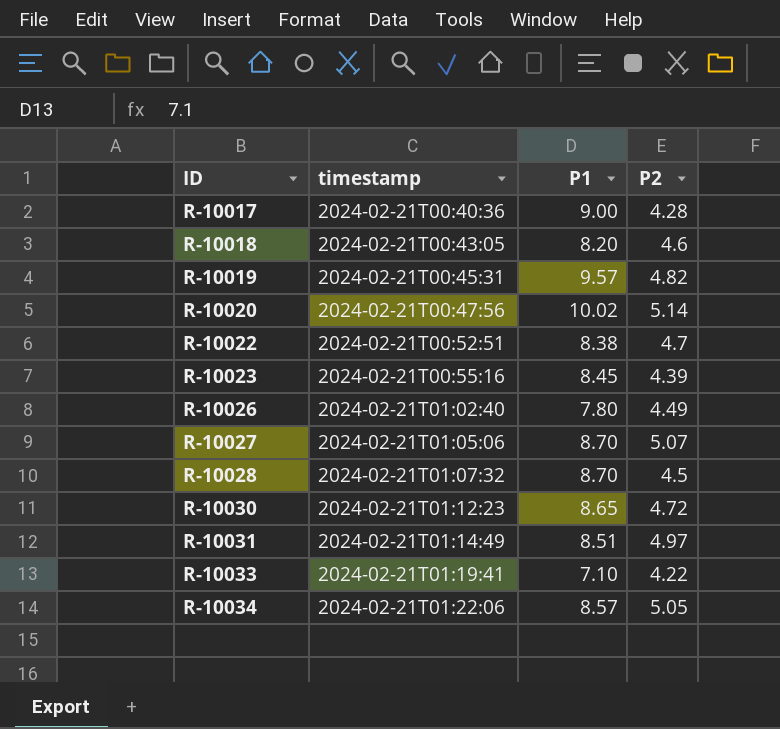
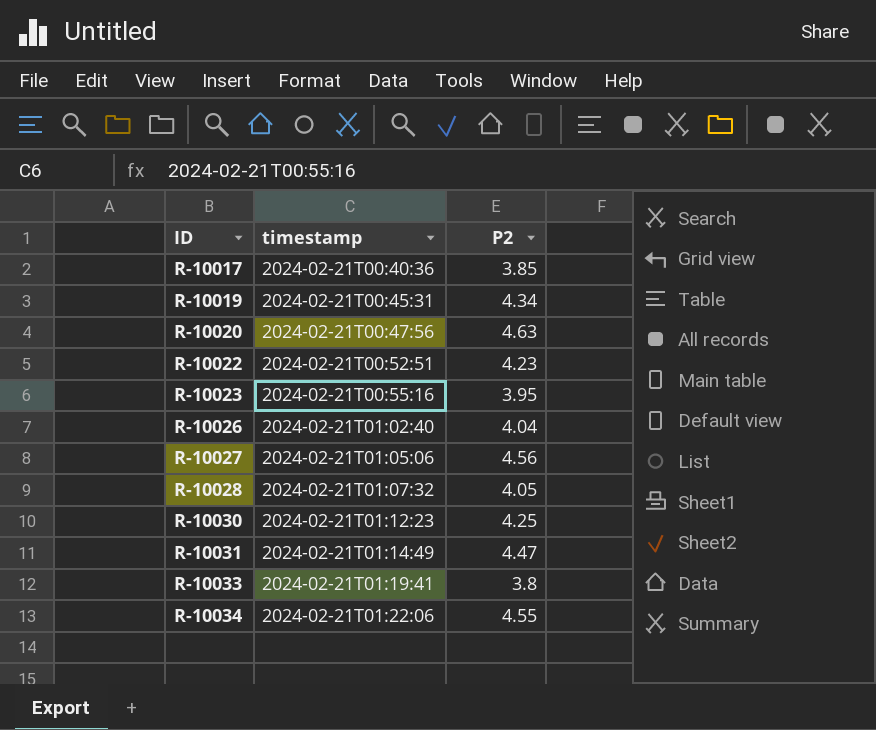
column P1 | position: 3 -> none
row R-10018: 2024-02-21T00:43:05 | 8.20 | 4.6 -> none
R-10017 | P2: 4.28 -> 3.85
R-10019 | P2: 4.82 -> 4.34
R-10020 | P2: 5.14 -> 4.63
R-10022 | P2: 4.7 -> 4.23
R-10023 | P2: 4.39 -> 3.95
R-10026 | P2: 4.49 -> 4.04
R-10027 | P2: 5.07 -> 4.56
R-10028 | P2: 4.5 -> 4.05
R-10030 | P2: 4.72 -> 4.25
R-10031 | P2: 4.97 -> 4.47
R-10033 | P2: 4.22 -> 3.8
R-10034 | P2: 5.05 -> 4.55

